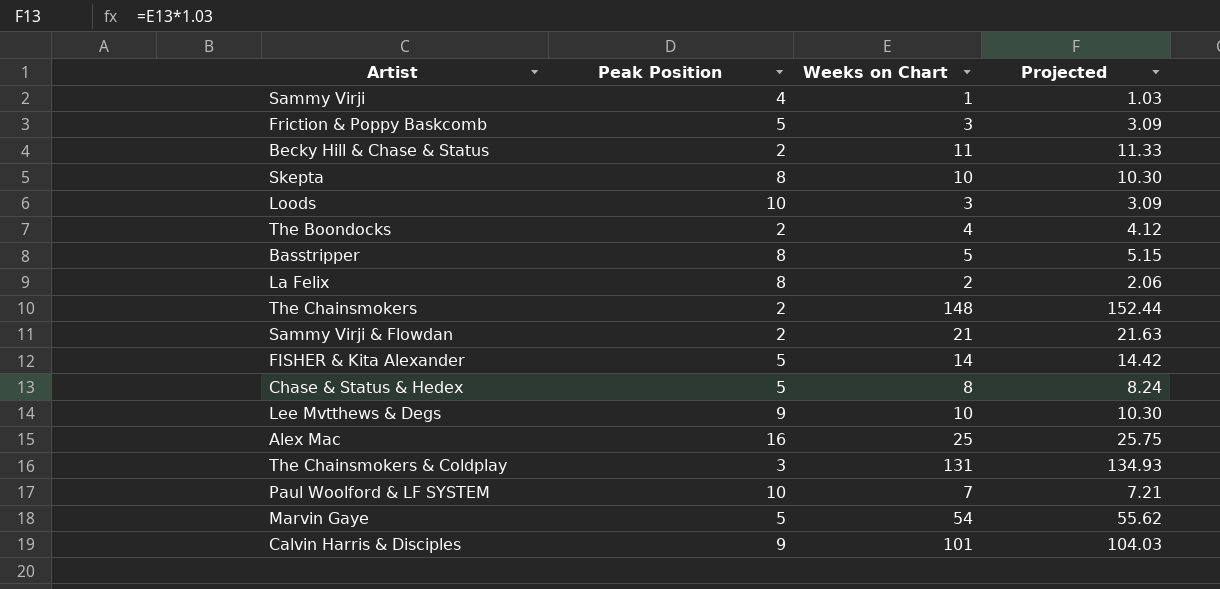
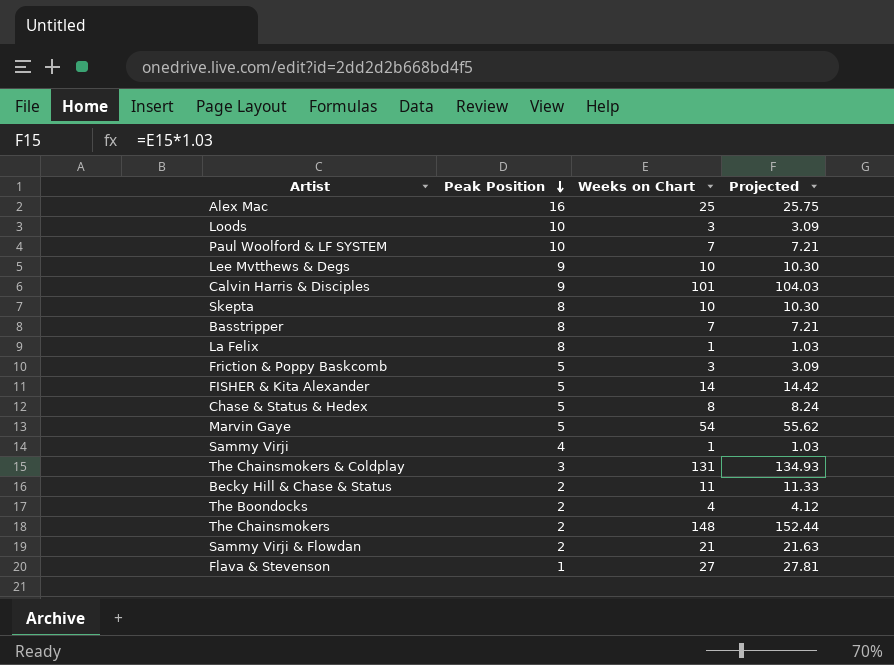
row order: none -> Peak Position descending
Basstripper | Weeks on Chart: 5 -> 7
Basstripper | Projected: 5.15 -> 7.21
La Felix | Weeks on Chart: 2 -> 1
La Felix | Projected: 2.06 -> 1.03
row Flava & Stevenson: none -> 1 | 27 | 27.81

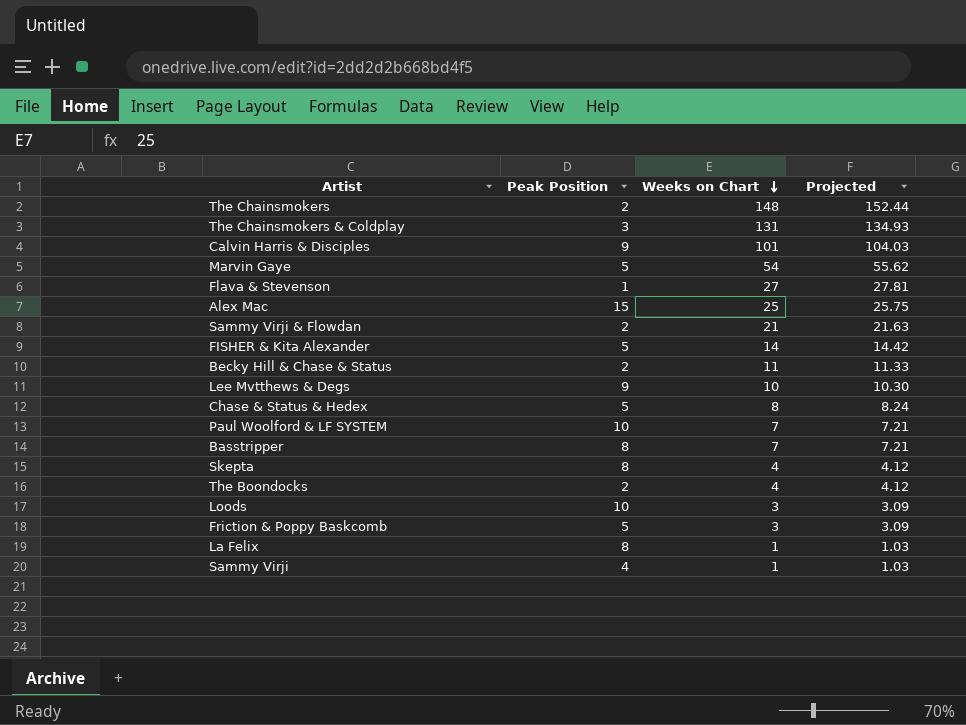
row order: Peak Position descending -> Weeks on Chart descending
Alex Mac | Peak Position: 16 -> 15
Skepta | Weeks on Chart: 10 -> 4
Skepta | Projected: 10.30 -> 4.12

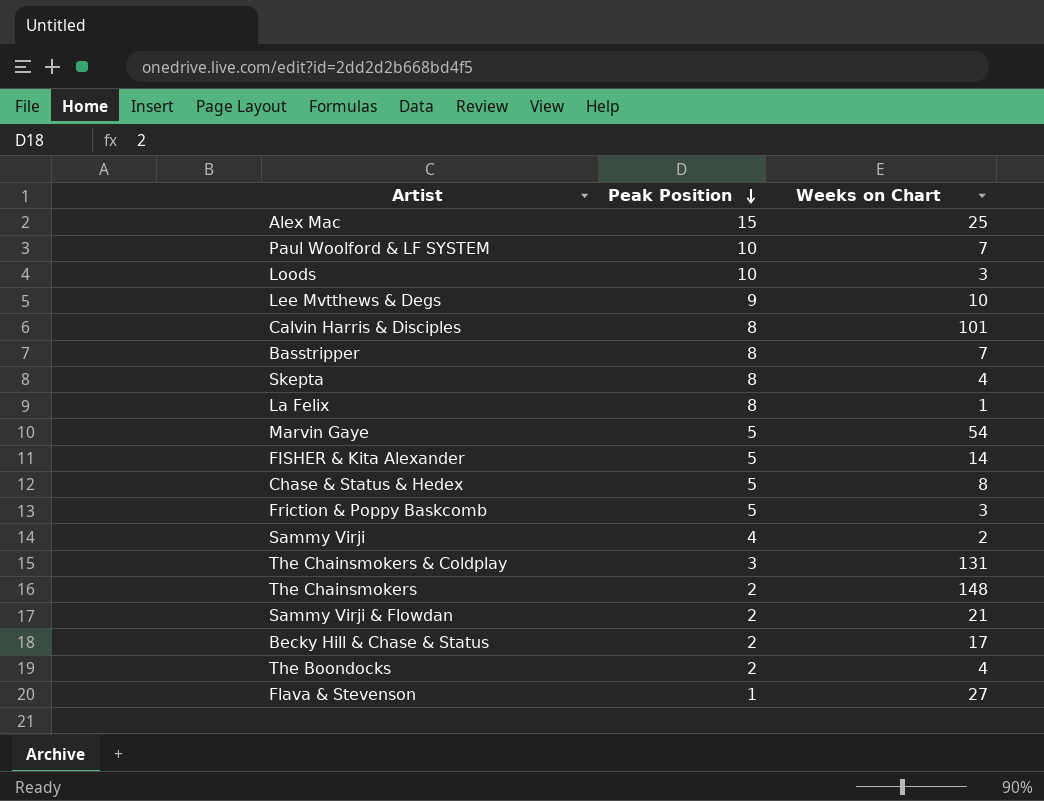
row order: Weeks on Chart descending -> Peak Position descending
column Projected | formula: [Weeks on Chart] * 1.03 -> none
Calvin Harris & Disciples | Peak Position: 9 -> 8
Sammy Virji | Weeks on Chart: 1 -> 2
Becky Hill & Chase & Status | Weeks on Chart: 11 -> 17

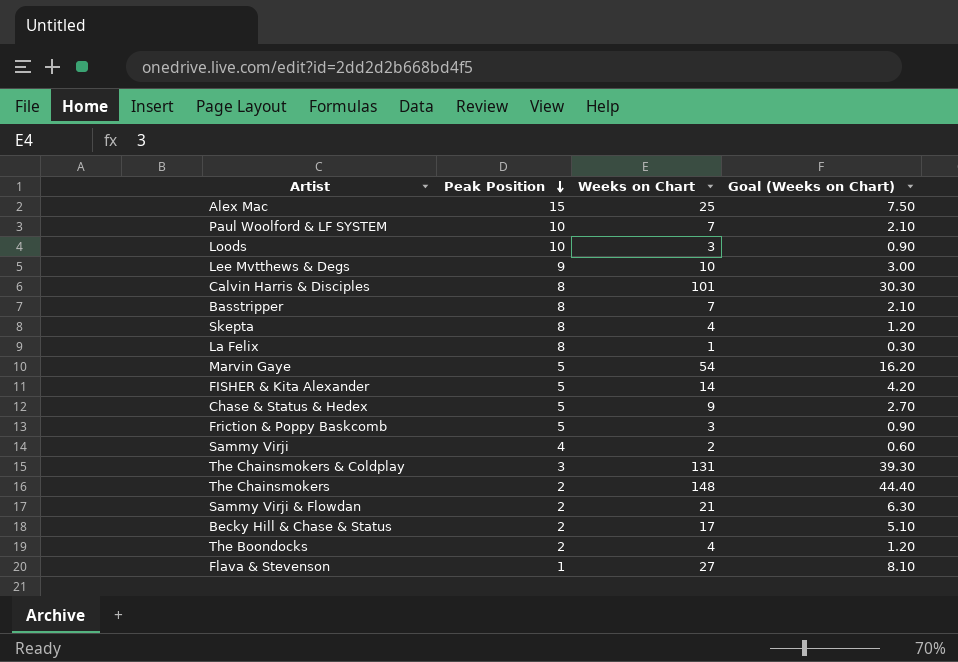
column Goal (Weeks on Chart) | formula: none -> [Weeks on Chart] * 0.3
Chase & Status & Hedex | Weeks on Chart: 8 -> 9

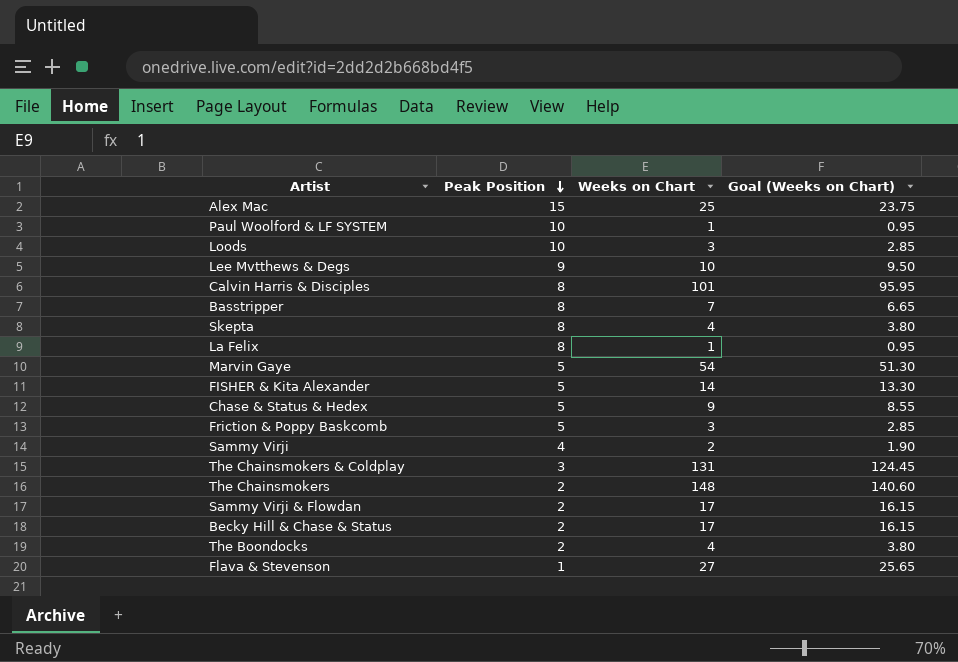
column Goal (Weeks on Chart) | formula: [Weeks on Chart] * 0.3 -> [Weeks on Chart] * 0.95
Paul Woolford & LF SYSTEM | Weeks on Chart: 7 -> 1
Sammy Virji & Flowdan | Weeks on Chart: 21 -> 17

